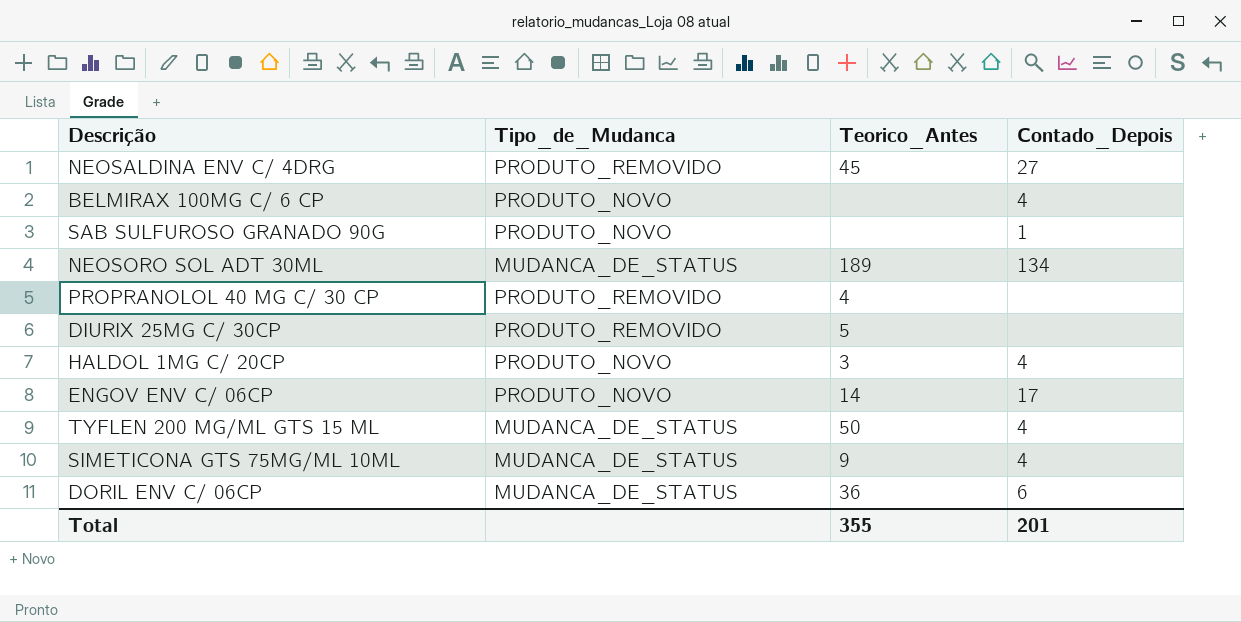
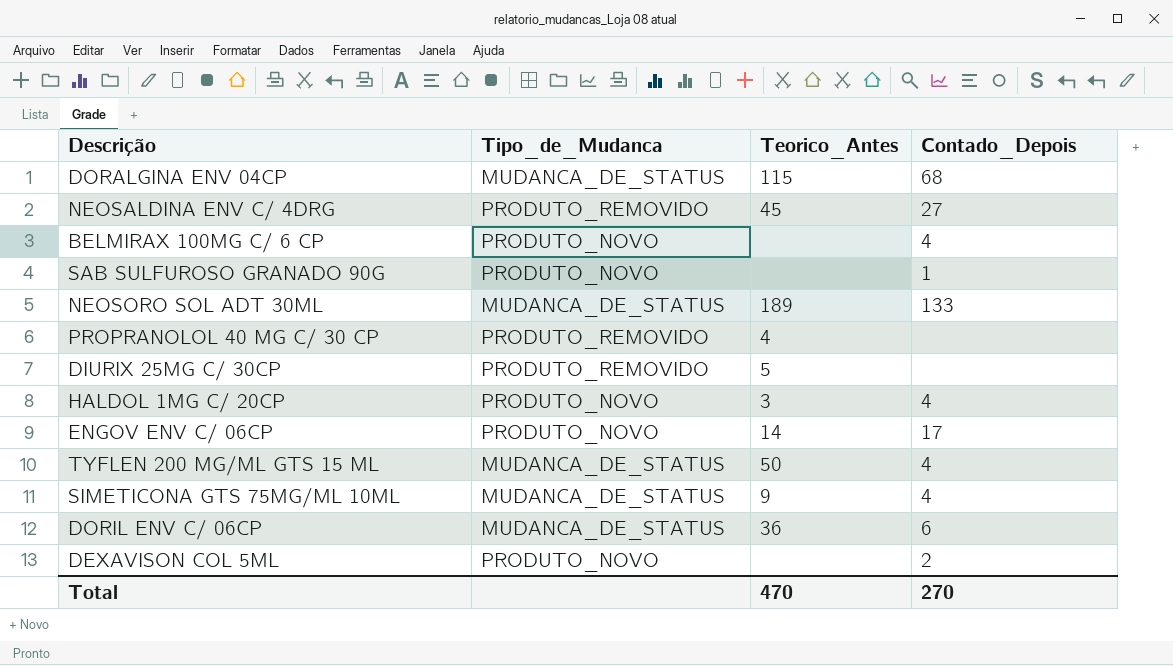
row DORALGINA ENV 04CP: none -> MUDANCA_DE_STATUS | 115 | 68
NEOSORO SOL ADT 30ML | Contado_Depois: 134 -> 133
row DEXAVISON COL 5ML: none -> PRODUTO_NOVO | none | 2
Total | Teorico_Antes: 355 -> 470
Total | Contado_Depois: 201 -> 270

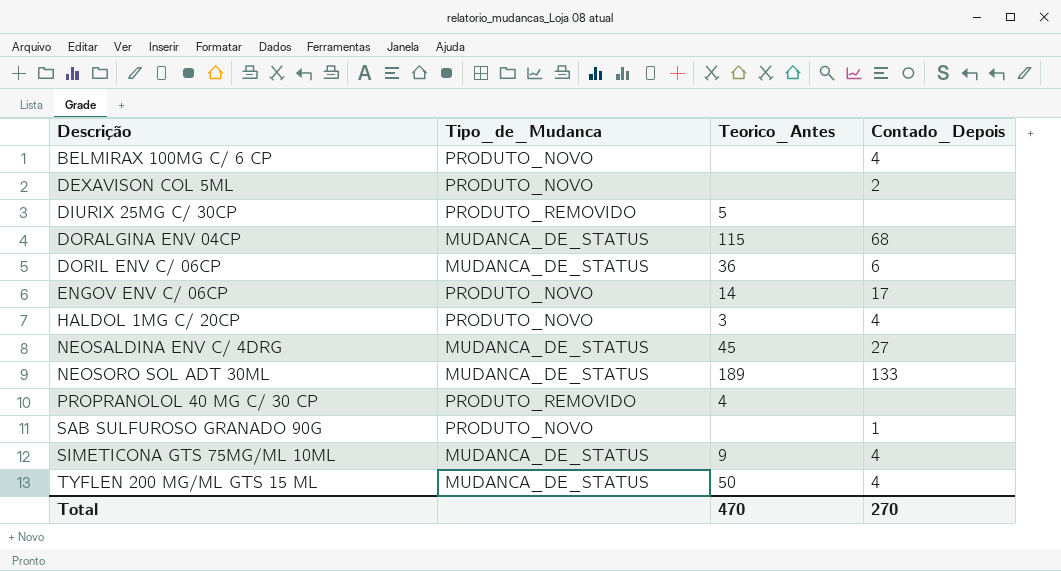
row order: none -> Descrição ascending
NEOSALDINA ENV C/ 4DRG | Tipo_de_Mudanca: PRODUTO_REMOVIDO -> MUDANCA_DE_STATUS

